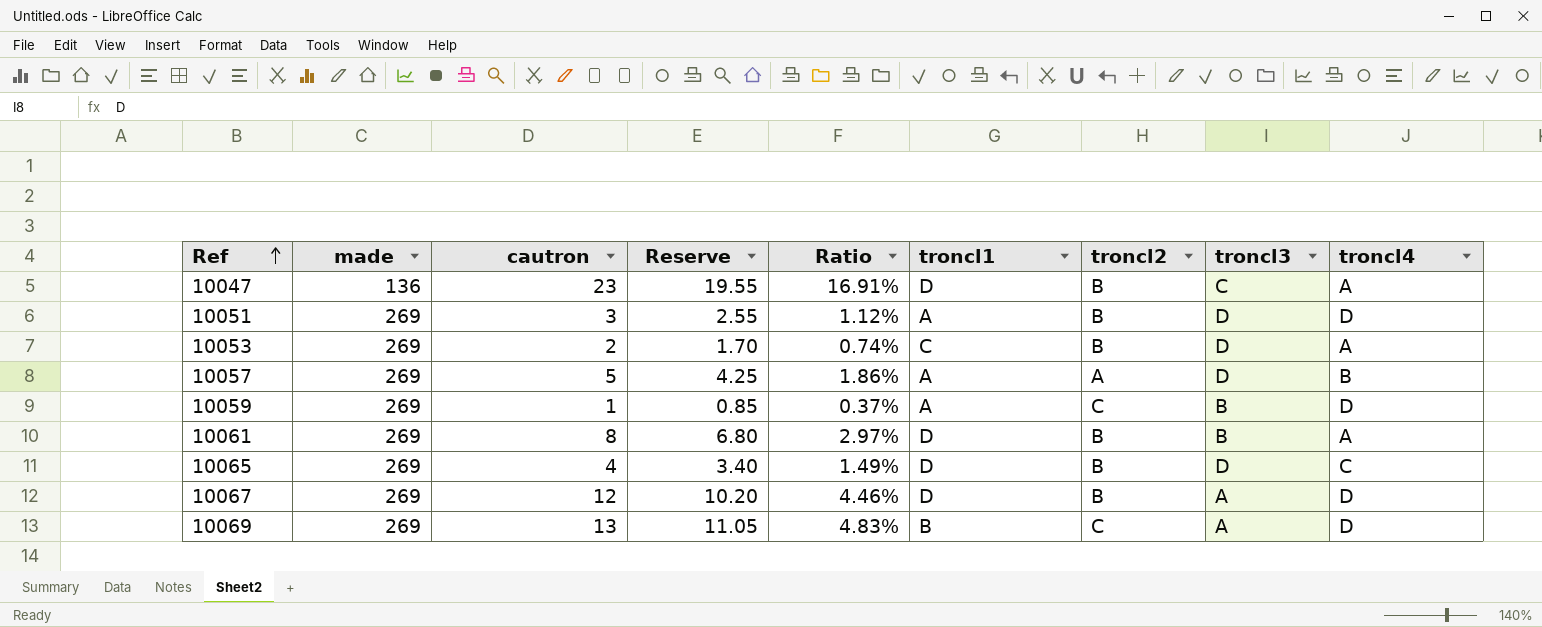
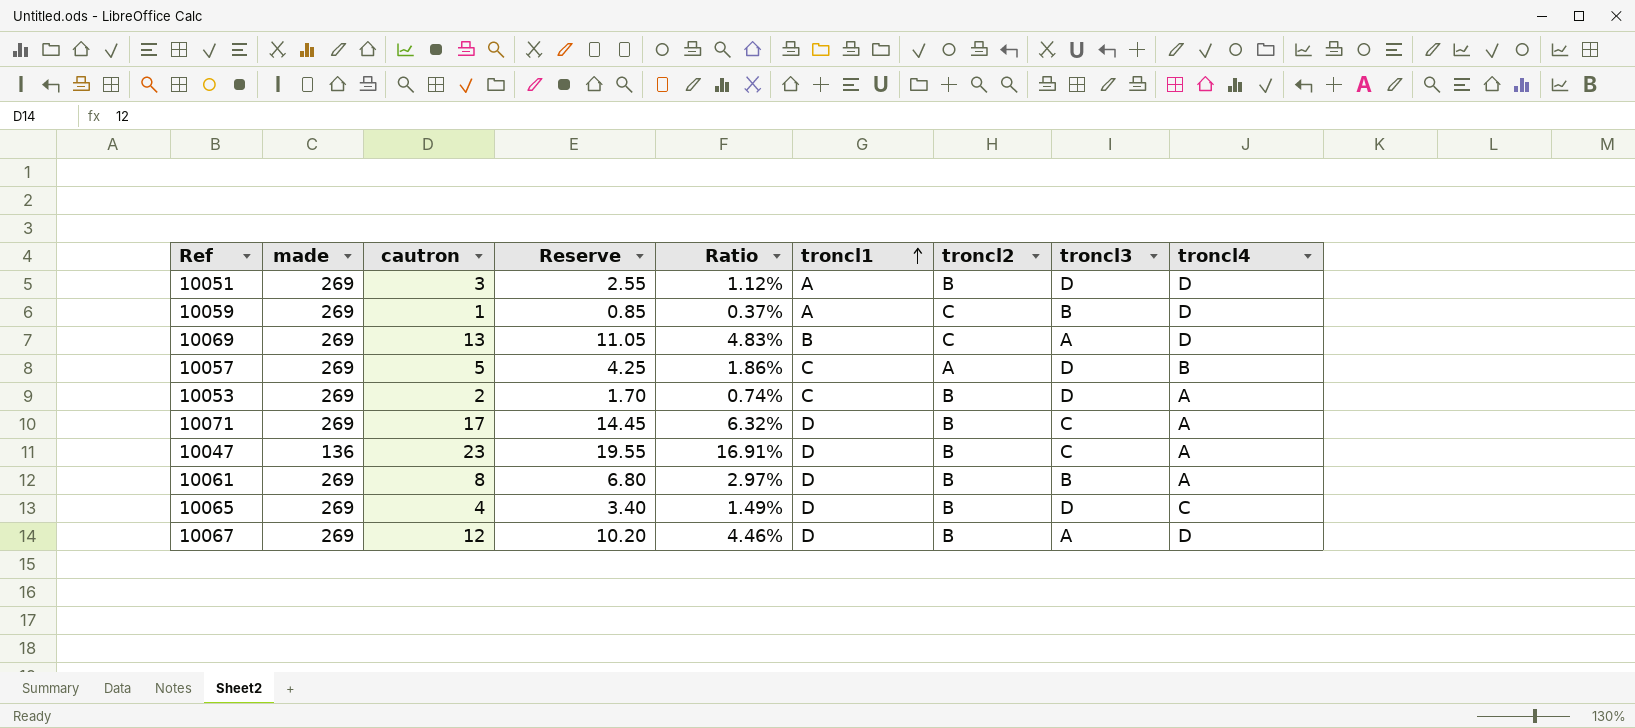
row order: Ref ascending -> troncl1 ascending
10057 | troncl1: A -> C
row 10071: none -> 269 | 17 | 14.45 | 6.32% | D | B | C | A

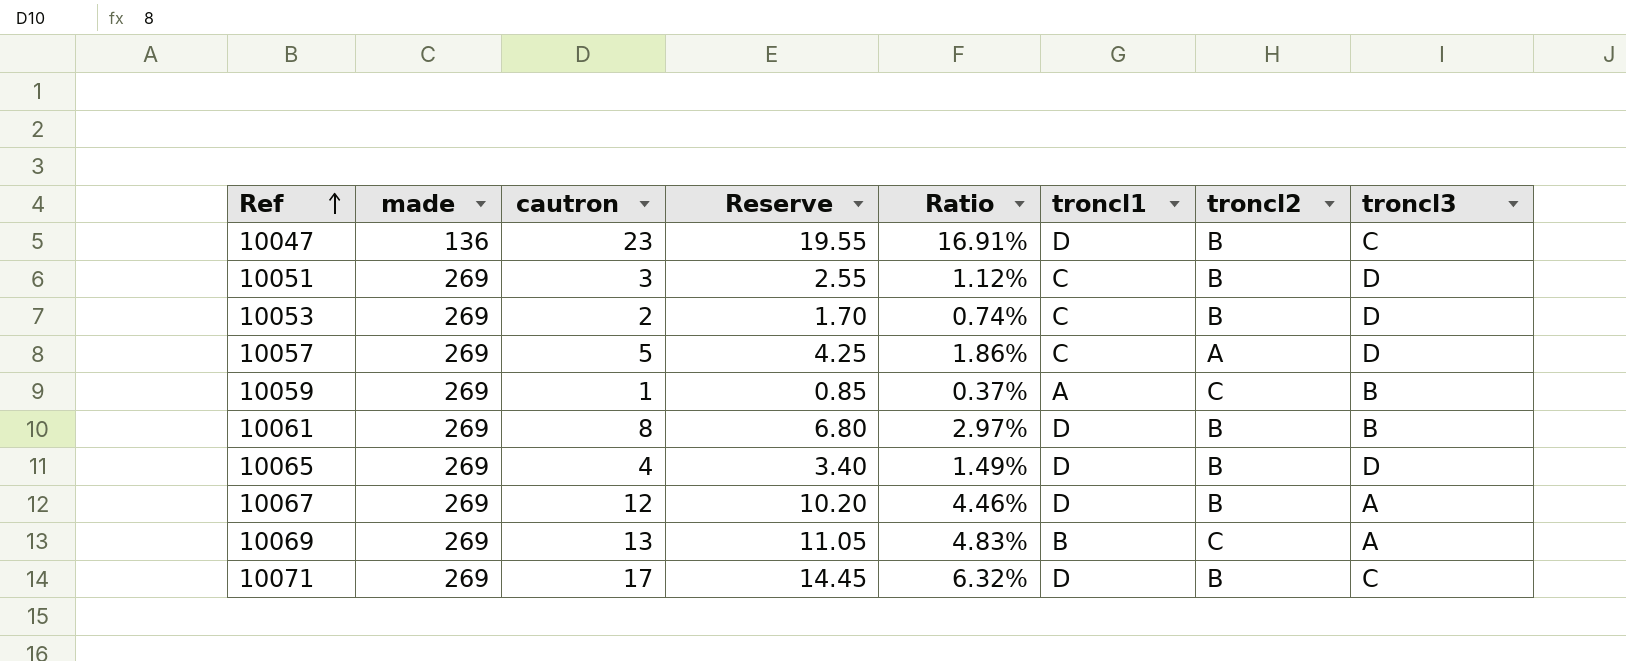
row order: troncl1 ascending -> Ref ascending
column troncl4 | position: 9 -> none
10051 | troncl1: A -> C

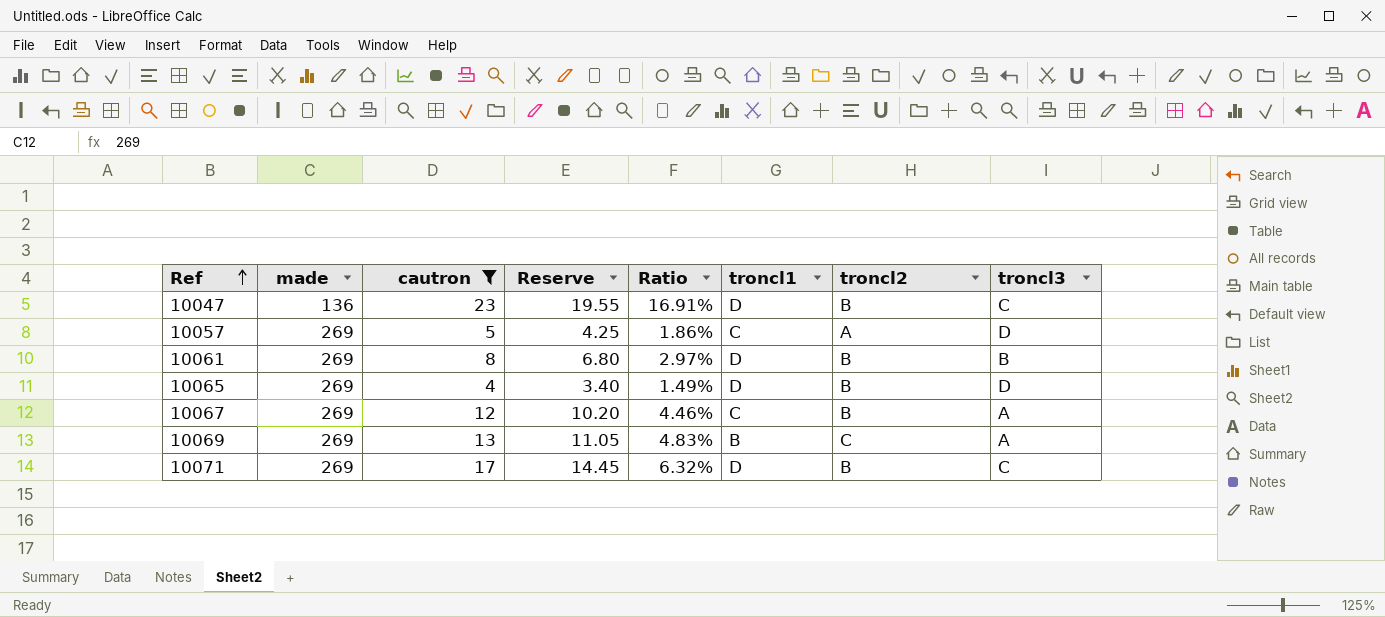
filter: none -> cautron >= 4
10067 | troncl1: D -> C

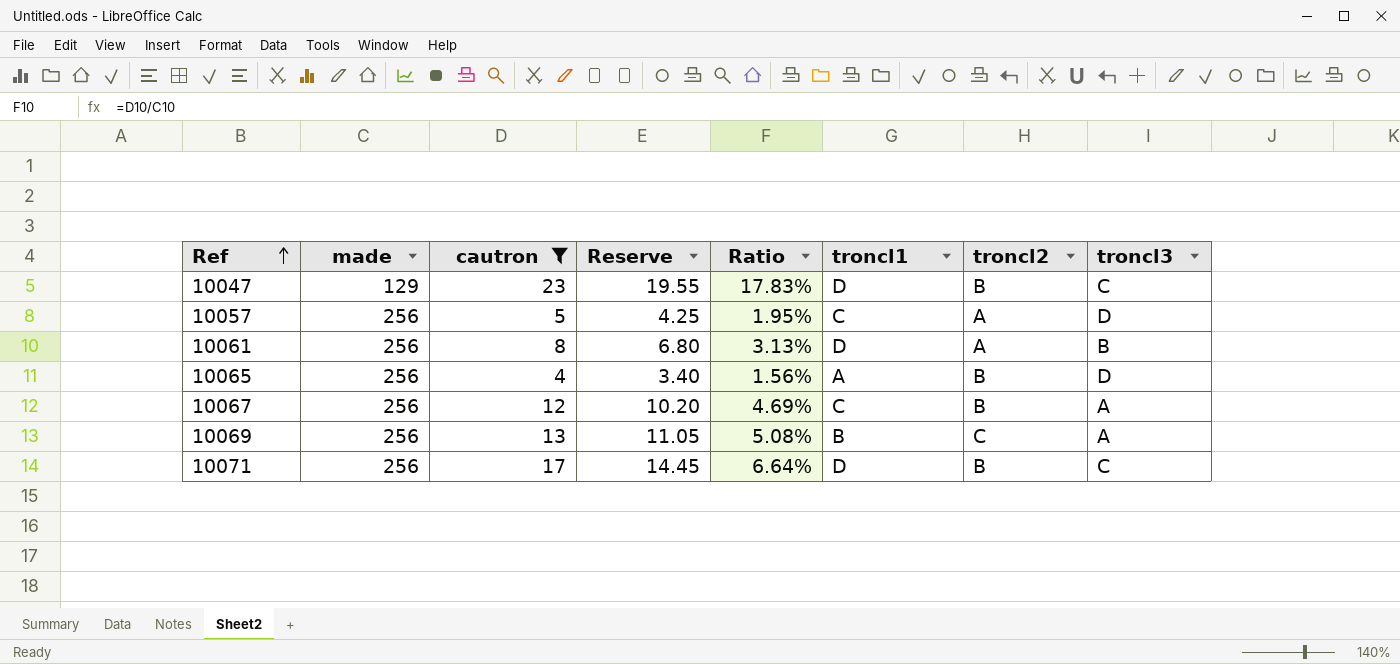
10047 | made: 136 -> 129
10047 | Ratio: 16.91% -> 17.83%
10057 | made: 269 -> 256
10057 | Ratio: 1.86% -> 1.95%
10061 | made: 269 -> 256
10061 | Ratio: 2.97% -> 3.13%
10061 | troncl2: B -> A
10065 | made: 269 -> 256
10065 | Ratio: 1.49% -> 1.56%
10065 | troncl1: D -> A
10067 | made: 269 -> 256
10067 | Ratio: 4.46% -> 4.69%
10069 | made: 269 -> 256
10069 | Ratio: 4.83% -> 5.08%
10071 | made: 269 -> 256
10071 | Ratio: 6.32% -> 6.64%

